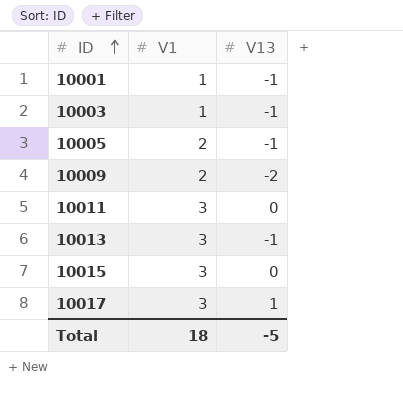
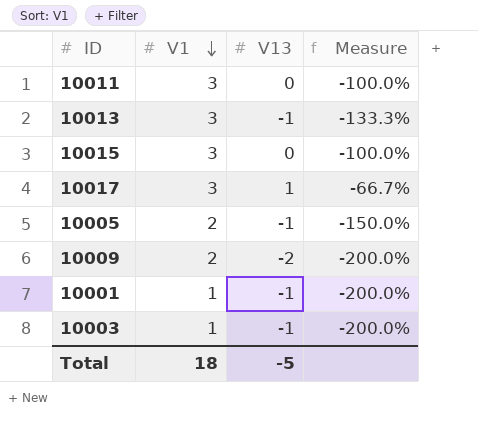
row order: ID ascending -> V1 descending
column Measure | formula: none -> ([V13] - [V1]) / [V1]

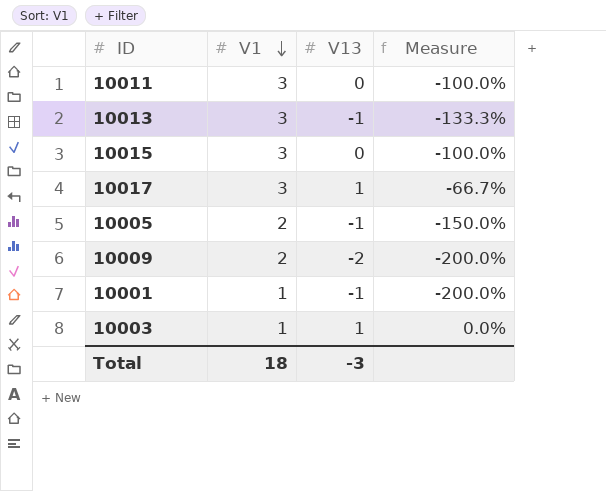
10003 | V13: -1 -> 1
10003 | Measure: -200.0% -> 0.0%
Total | V13: -5 -> -3

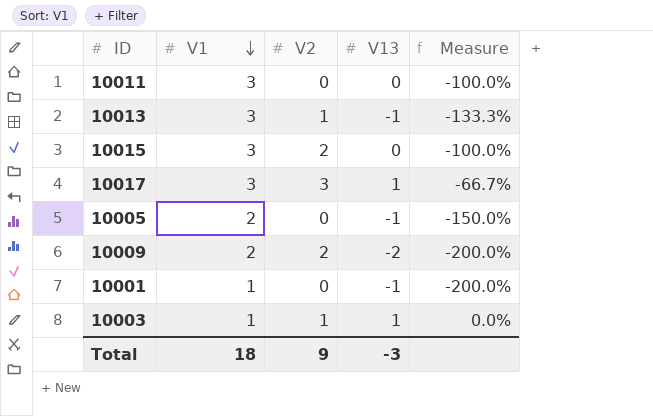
column V2 | position: none -> 3

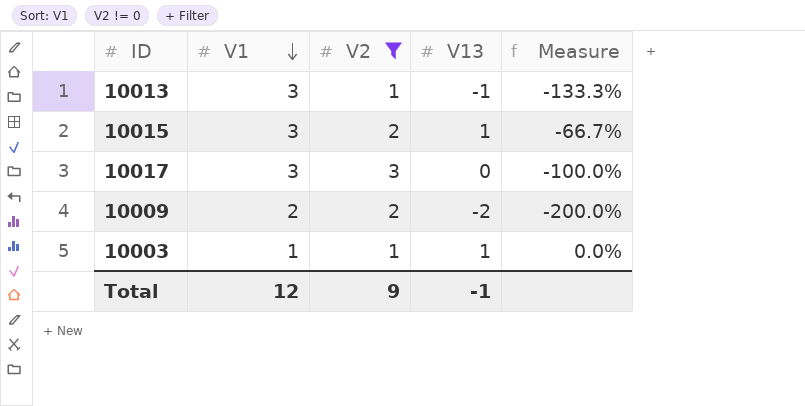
filter: none -> V2 != 0
10015 | V13: 0 -> 1
10015 | Measure: -100.0% -> -66.7%
10017 | V13: 1 -> 0
10017 | Measure: -66.7% -> -100.0%
Total | V1: 18 -> 12
Total | V13: -3 -> -1

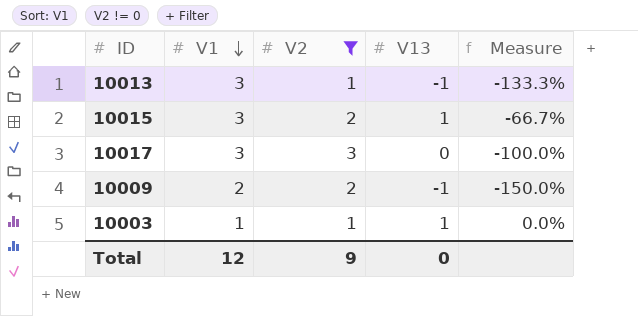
10009 | V13: -2 -> -1
10009 | Measure: -200.0% -> -150.0%
Total | V13: -1 -> 0

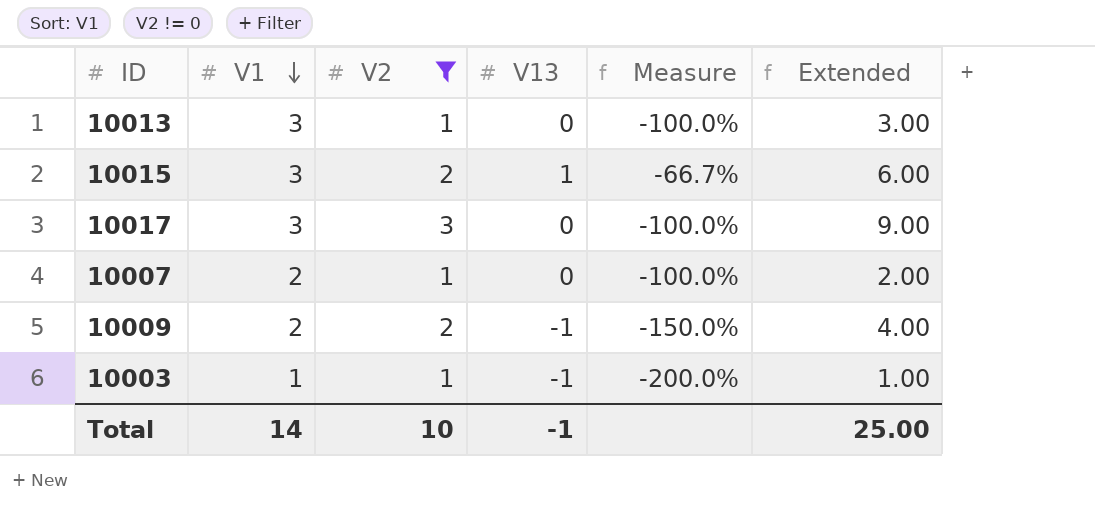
column Extended | formula: none -> [V1] * [V2]
10013 | V13: -1 -> 0
10013 | Measure: -133.3% -> -100.0%
row 10007: none -> 2 | 1 | 0 | -100.0% | 2.00
10003 | V13: 1 -> -1
10003 | Measure: 0.0% -> -200.0%
Total | V1: 12 -> 14
Total | V2: 9 -> 10
Total | V13: 0 -> -1

